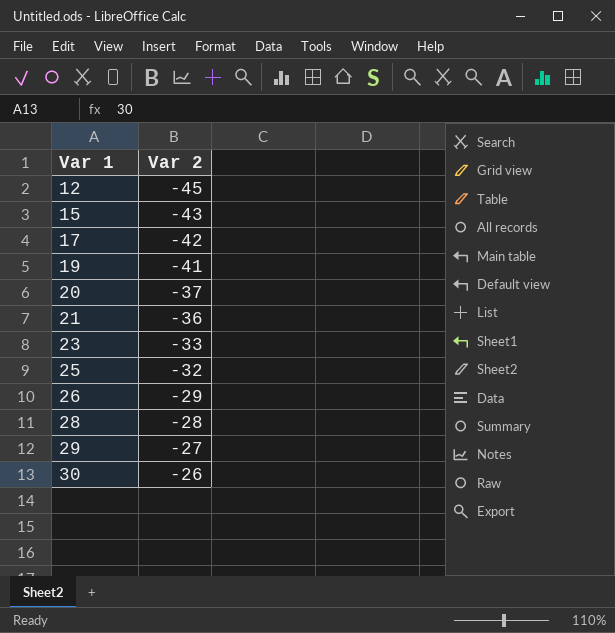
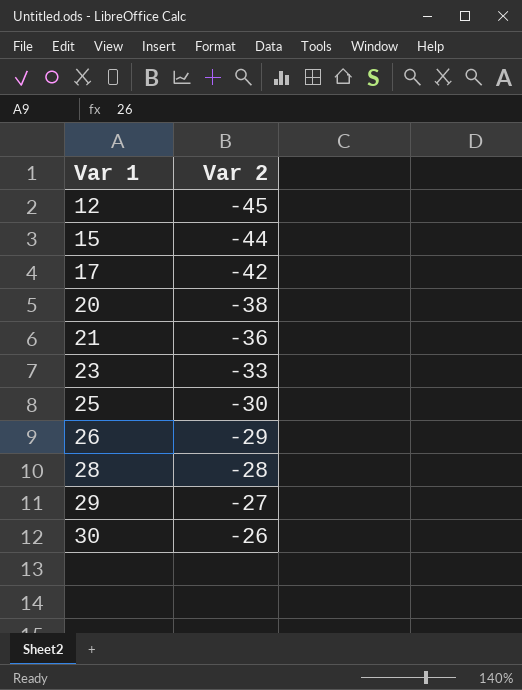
row 19: -41 -> none
15 | Var 2: -43 -> -44
20 | Var 2: -37 -> -38
25 | Var 2: -32 -> -30

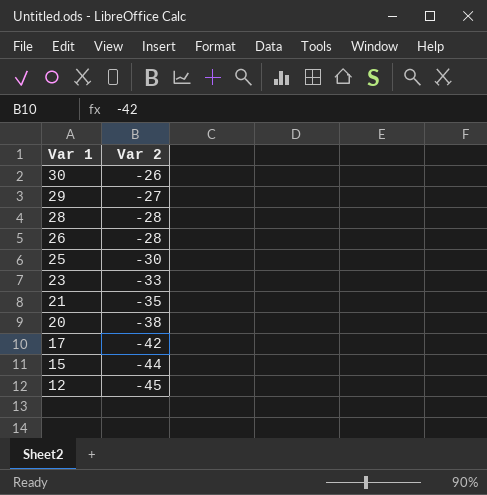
row order: Var 1 ascending -> Var 1 descending
26 | Var 2: -29 -> -28
21 | Var 2: -36 -> -35

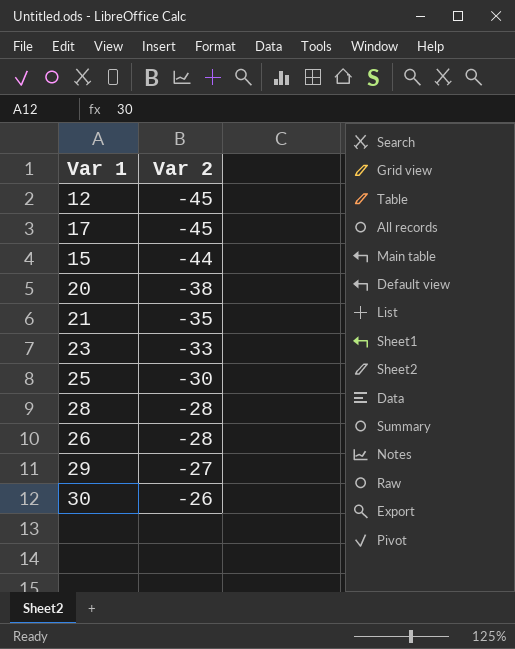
row order: Var 1 descending -> Var 2 ascending
17 | Var 2: -42 -> -45

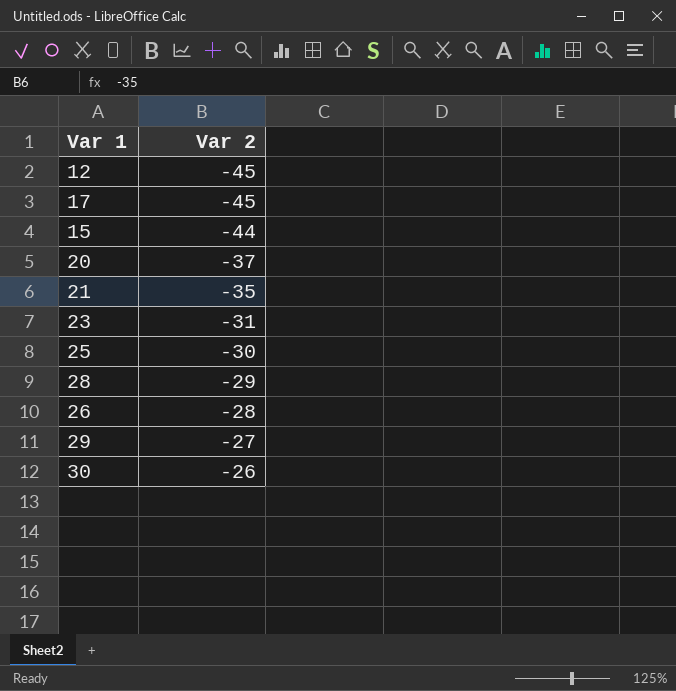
20 | Var 2: -38 -> -37
23 | Var 2: -33 -> -31
28 | Var 2: -28 -> -29

